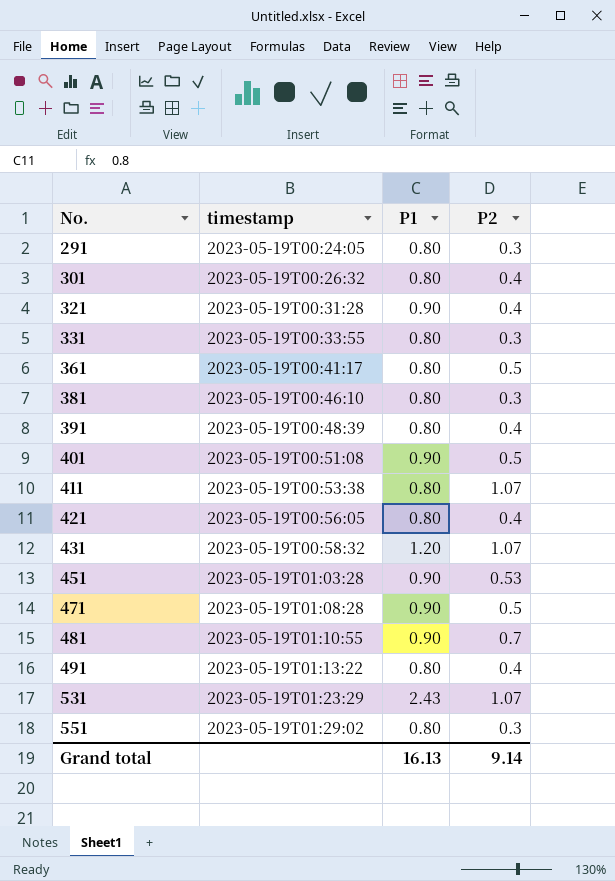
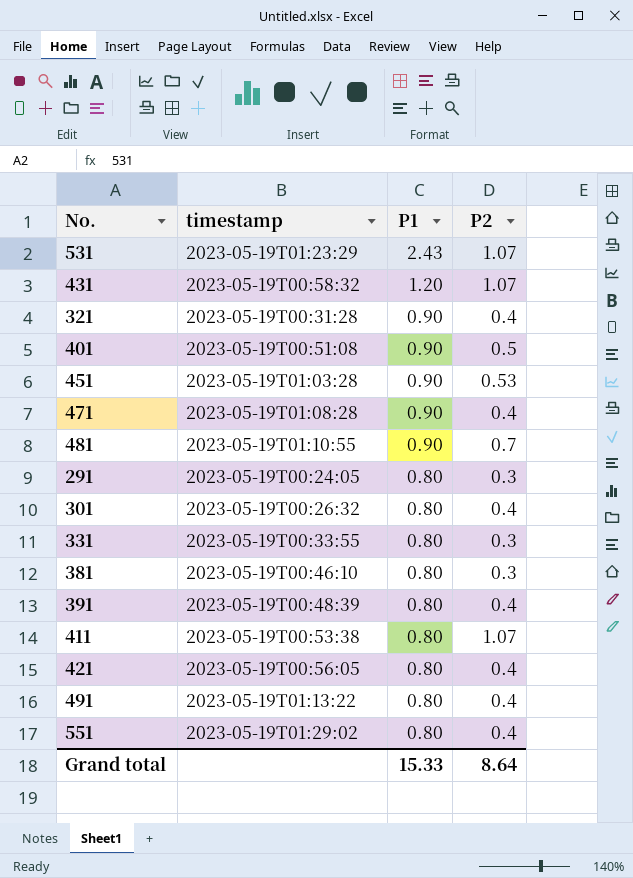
row order: No. ascending -> P1 descending
row 361: 2023-05-19T00:41:17 | 0.80 | 0.5 -> none
471 | P2: 0.5 -> 0.4
551 | P2: 0.3 -> 0.4
Grand total | P1: 16.13 -> 15.33
Grand total | P2: 9.14 -> 8.64

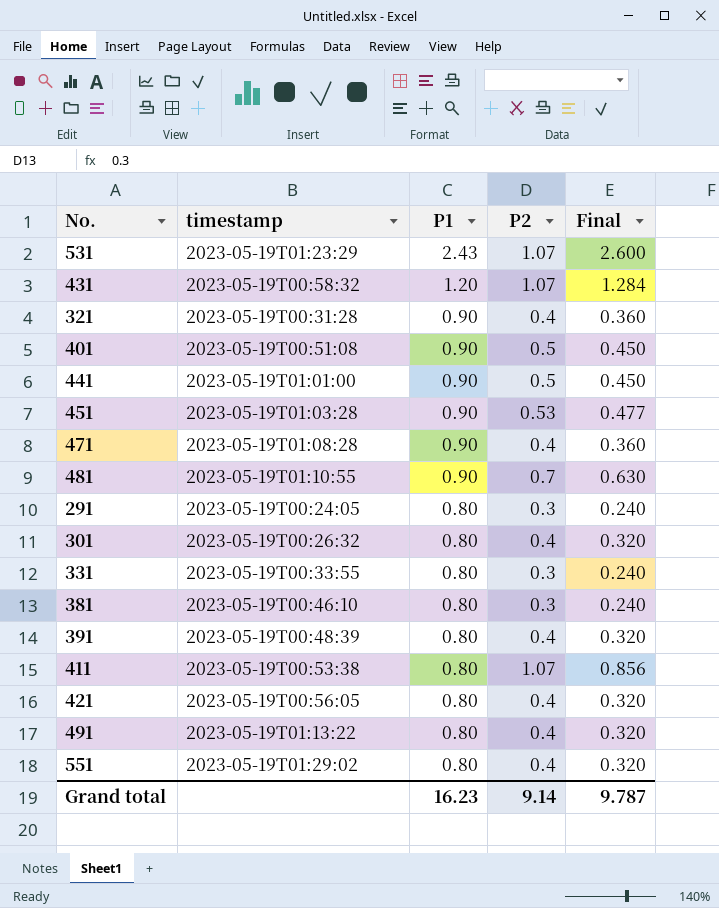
column Final | formula: none -> [P1] * [P2]
row 441: none -> 2023-05-19T01:01:00 | 0.90 | 0.5 | 0.450
Grand total | P1: 15.33 -> 16.23
Grand total | P2: 8.64 -> 9.14

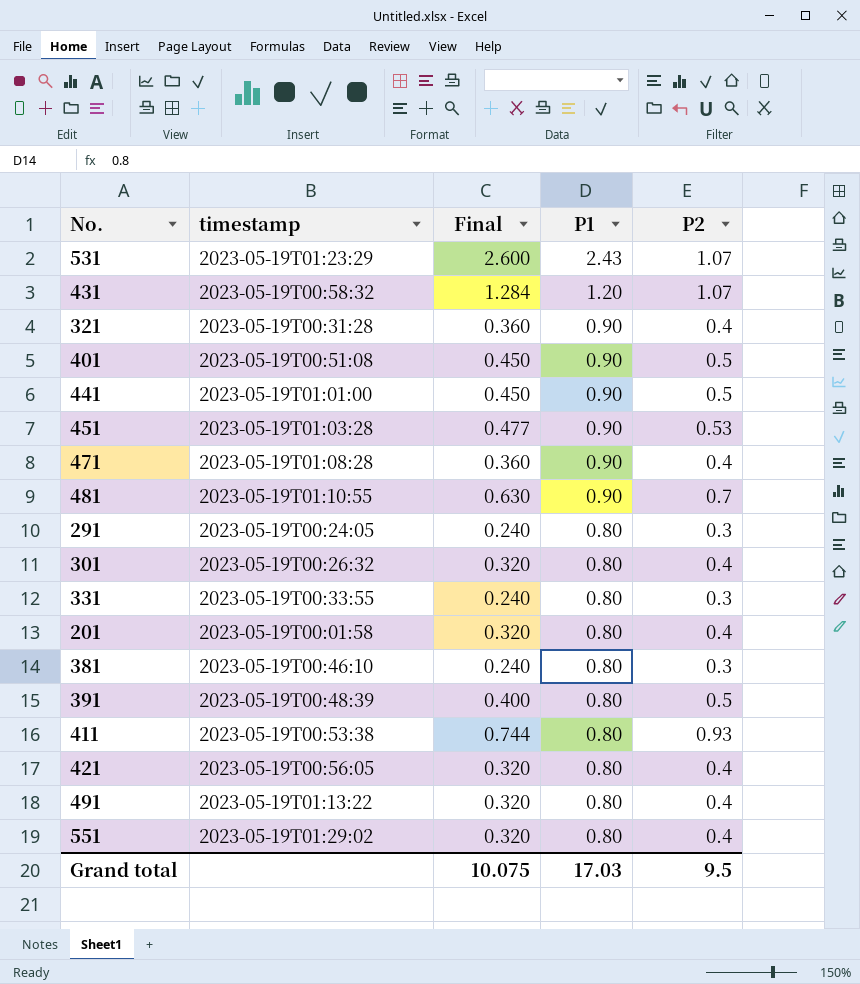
column Final | position: 5 -> 3
row 201: none -> 2023-05-19T00:01:58 | 0.320 | 0.80 | 0.4
391 | Final: 0.320 -> 0.400
391 | P2: 0.4 -> 0.5
411 | Final: 0.856 -> 0.744
411 | P2: 1.07 -> 0.93
Grand total | Final: 9.787 -> 10.075
Grand total | P1: 16.23 -> 17.03
Grand total | P2: 9.14 -> 9.5

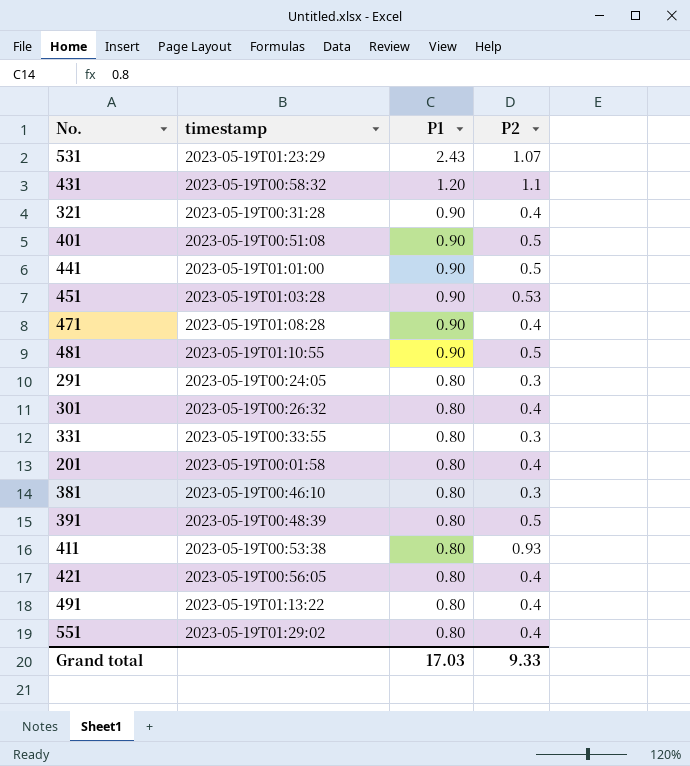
column Final | formula: [P1] * [P2] -> none
431 | P2: 1.07 -> 1.1
481 | P2: 0.7 -> 0.5
Grand total | P2: 9.5 -> 9.33

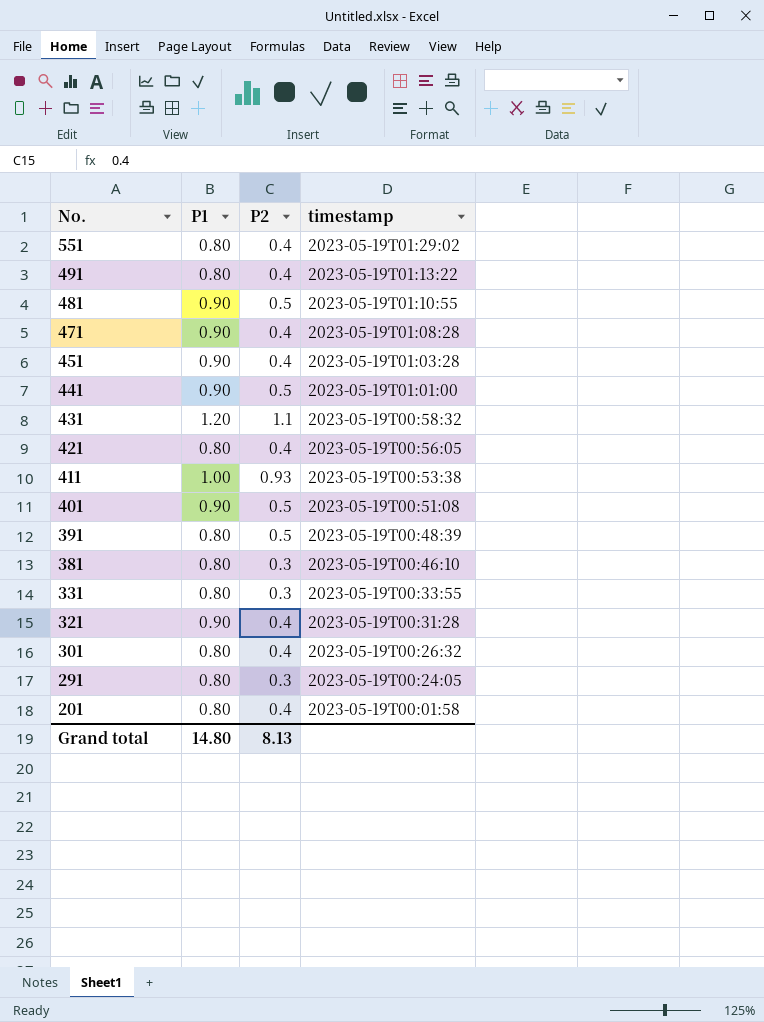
row order: P1 descending -> No. descending
column timestamp | position: 2 -> 4
row 531: 2023-05-19T01:23:29 | 2.43 | 1.07 -> none
451 | P2: 0.53 -> 0.4
411 | P1: 0.80 -> 1.00
Grand total | P1: 17.03 -> 14.80
Grand total | P2: 9.33 -> 8.13

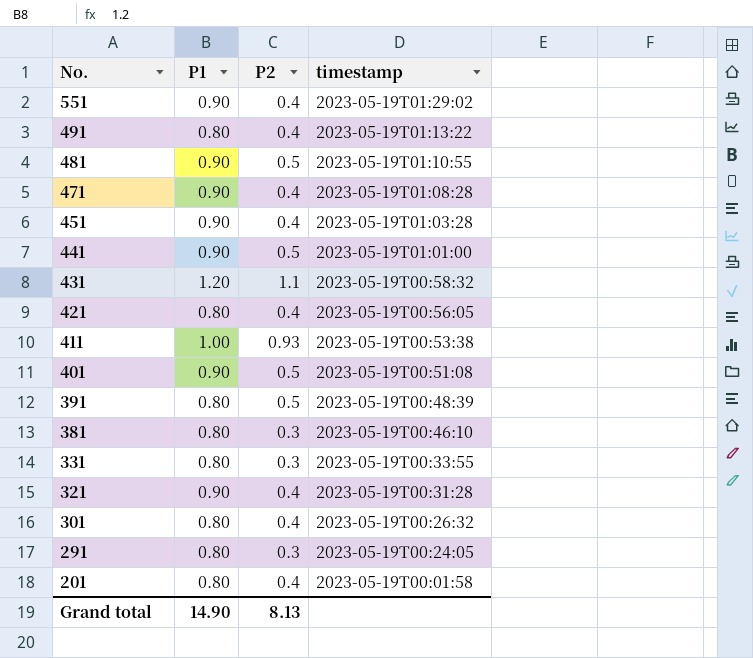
551 | P1: 0.80 -> 0.90
Grand total | P1: 14.80 -> 14.90

